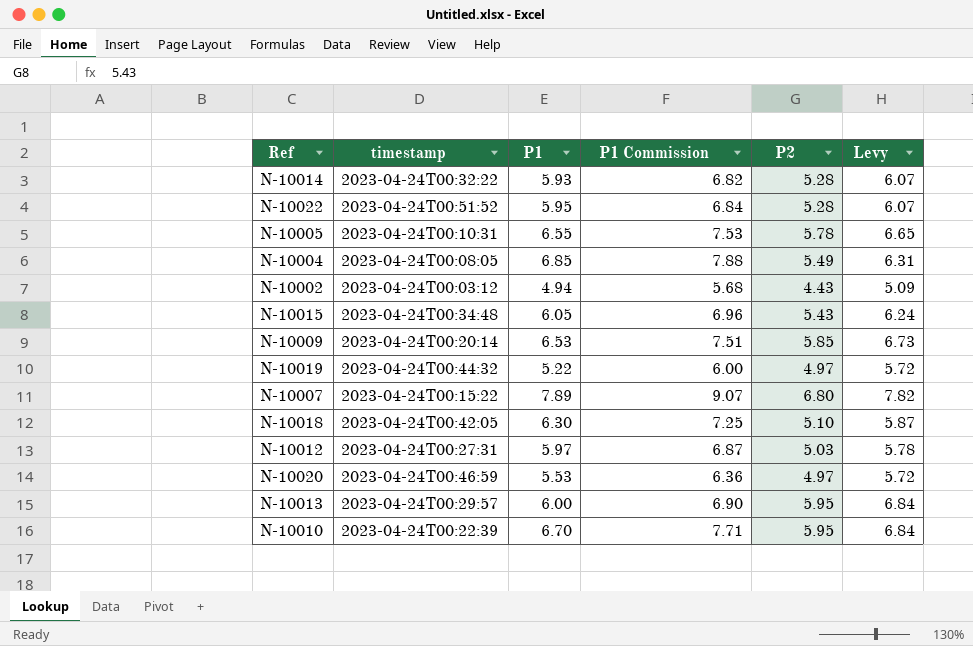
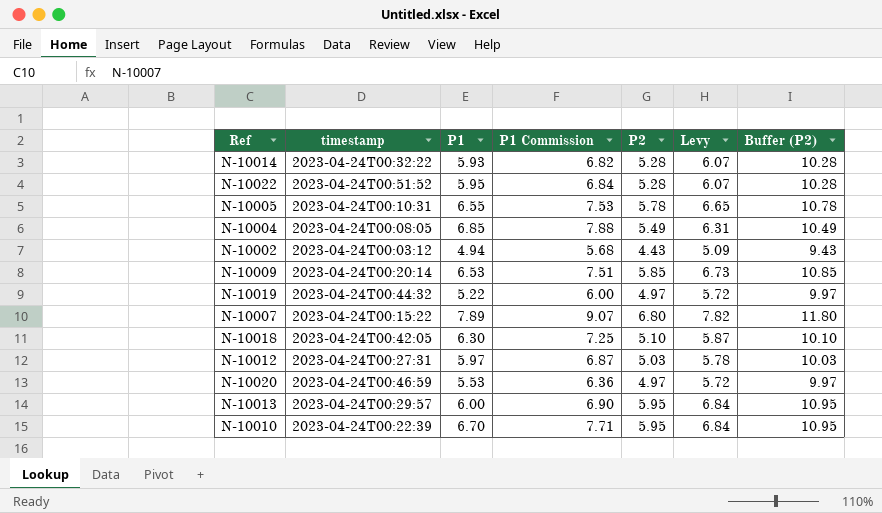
column Buffer (P2) | formula: none -> [P2] + 5
row N-10015: 2023-04-24T00:34:48 | 6.05 | 6.96 | 5.43 | 6.24 -> none

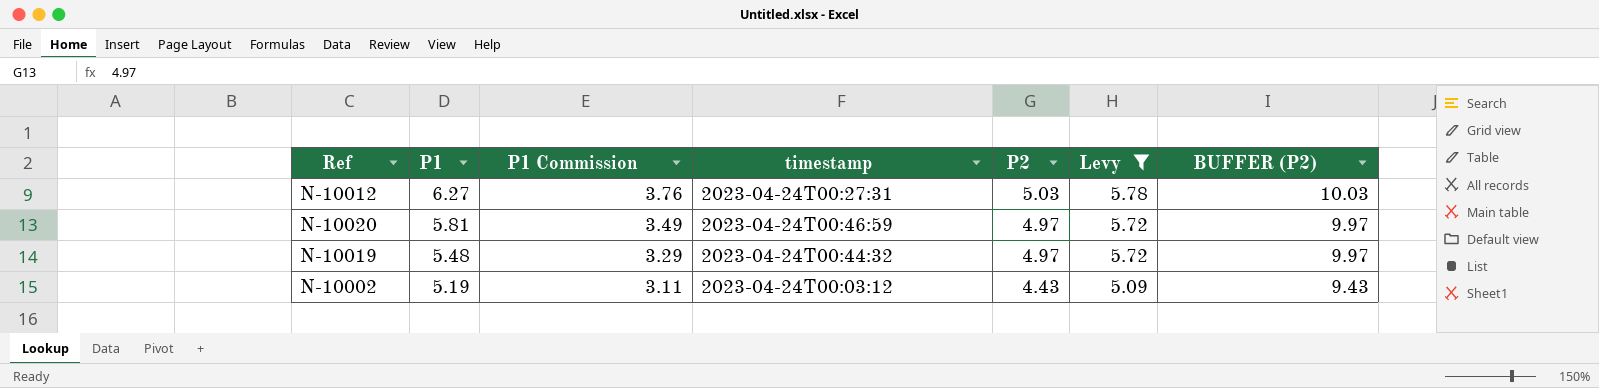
filter: none -> Levy <= 5.78
row order: none -> P1 descending
column P1 Commission | formula: [P1] * 1.15 -> [P1] * 0.6
column timestamp | position: 2 -> 4
column name: Buffer (P2) -> BUFFER (P2)
N-10012 | P1: 5.97 -> 6.27
N-10020 | P1: 5.53 -> 5.81
N-10019 | P1: 5.22 -> 5.48
N-10002 | P1: 4.94 -> 5.19

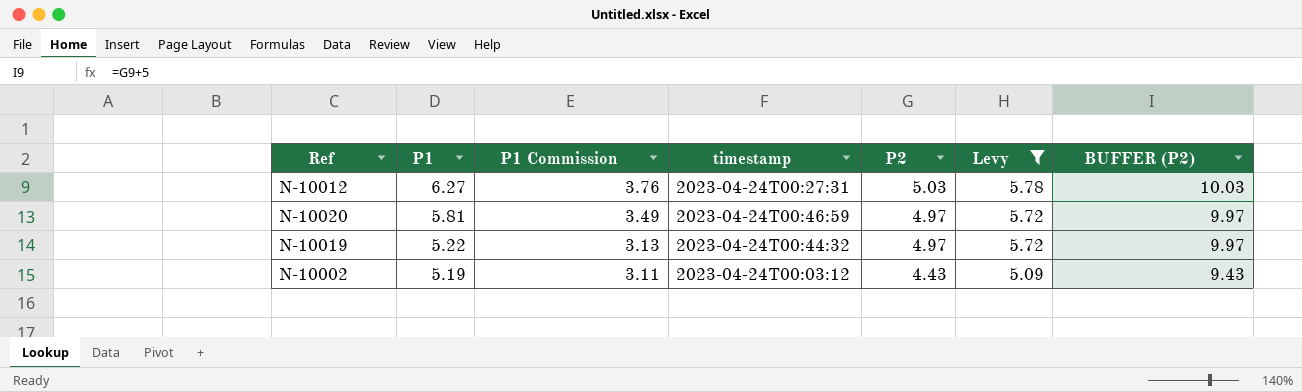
N-10019 | P1: 5.48 -> 5.22
N-10019 | P1 Commission: 3.29 -> 3.13

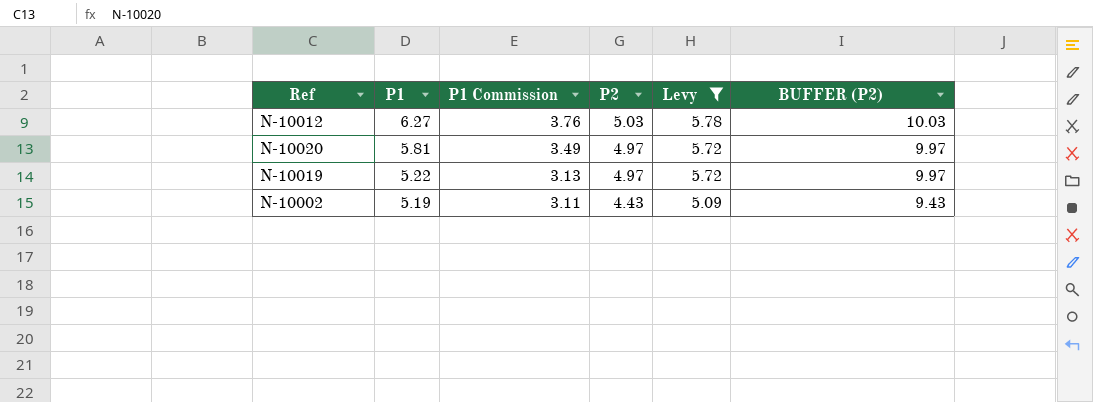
column timestamp | position: 4 -> none

